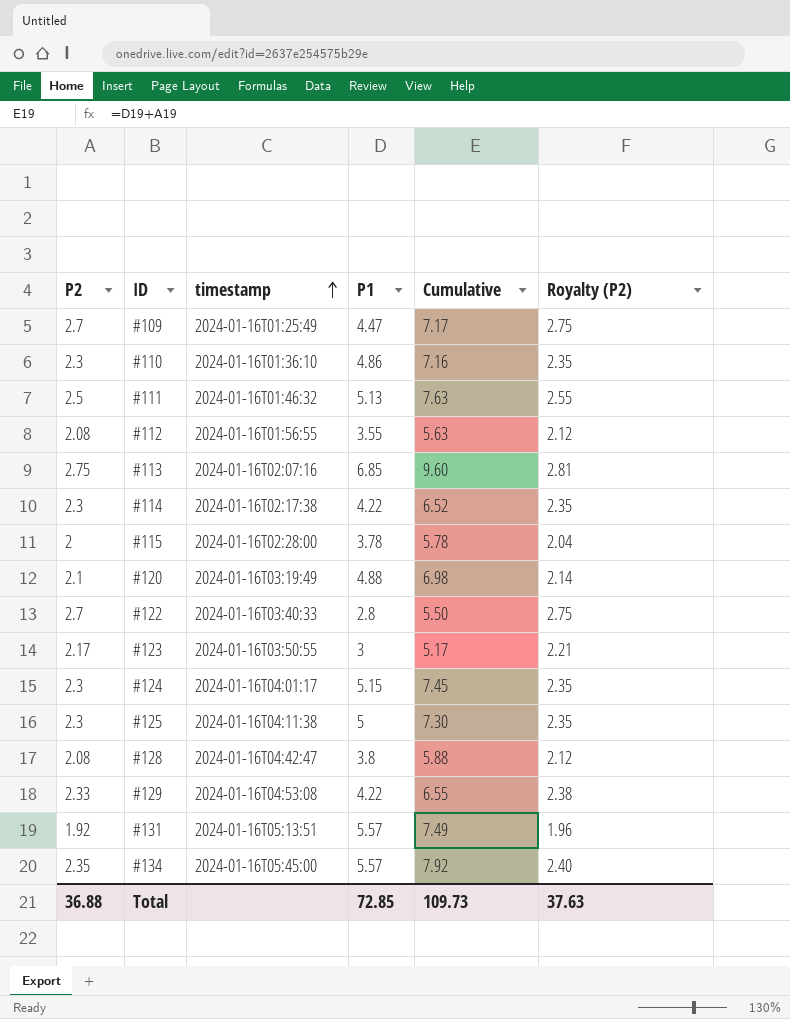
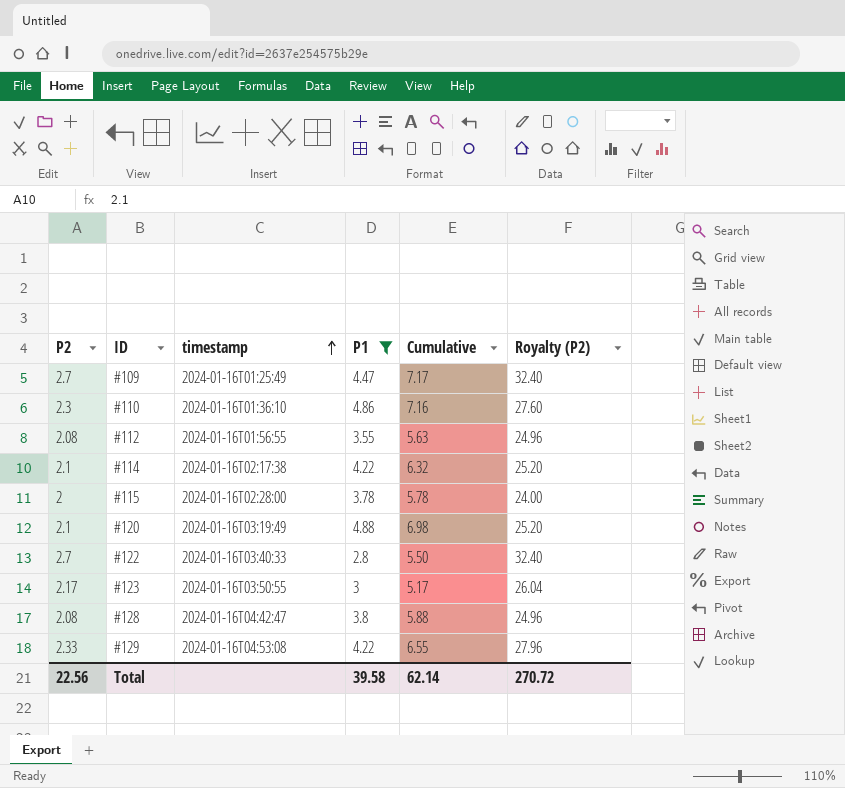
filter: none -> P1 <= 4.88
column Royalty (P2) | formula: [P2] * 1.02 -> [P2] * 12
#114 | P2: 2.3 -> 2.1
#114 | Cumulative: 6.52 -> 6.32
Total | P2: 36.88 -> 22.56
Total | P1: 72.85 -> 39.58
Total | Cumulative: 109.73 -> 62.14
Total | Royalty (P2): 37.63 -> 270.72

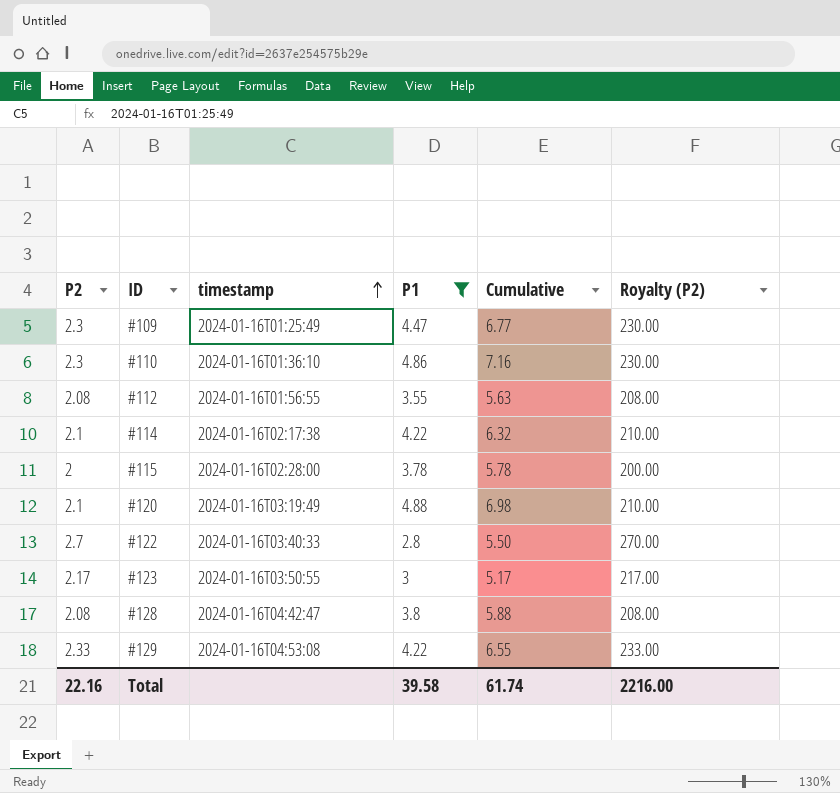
column Royalty (P2) | formula: [P2] * 12 -> [P2] * 100
#109 | P2: 2.7 -> 2.3
#109 | Cumulative: 7.17 -> 6.77
Total | P2: 22.56 -> 22.16
Total | Cumulative: 62.14 -> 61.74
Total | Royalty (P2): 270.72 -> 2216.00

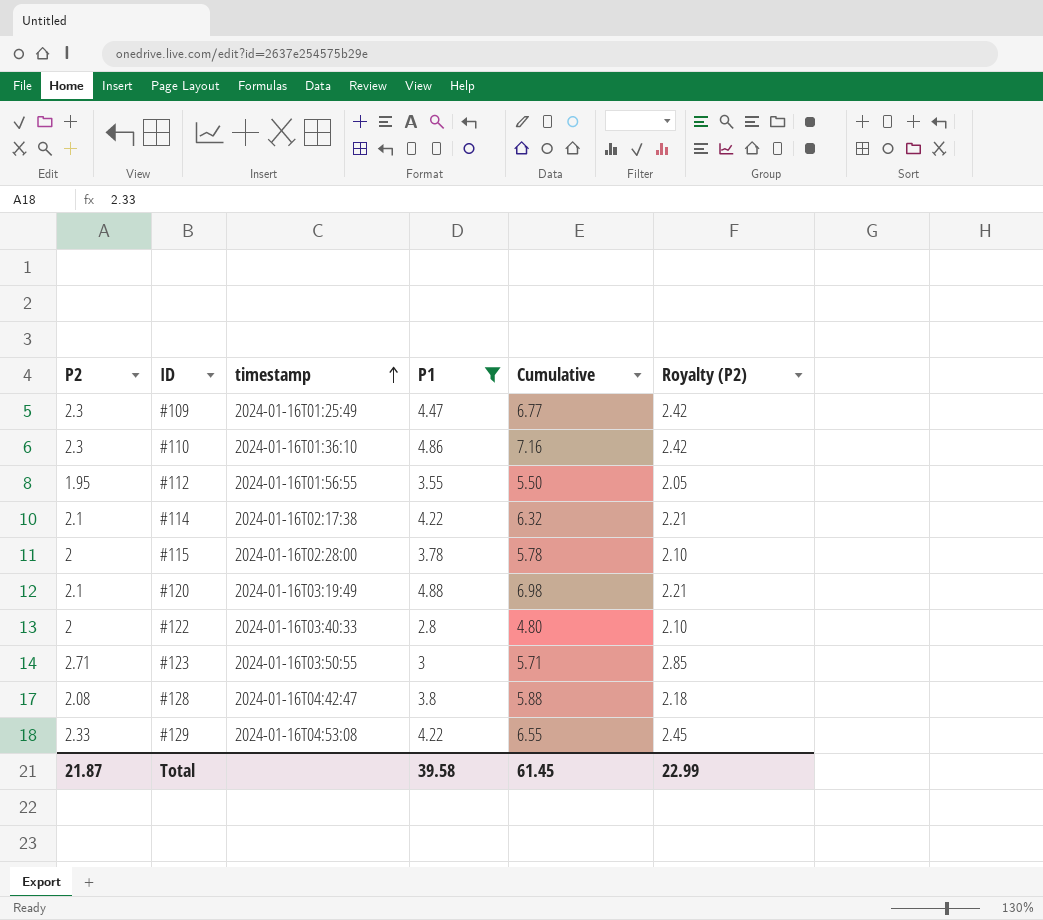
column Royalty (P2) | formula: [P2] * 100 -> [P2] * 1.05
#112 | P2: 2.08 -> 1.95
#112 | Cumulative: 5.63 -> 5.50
#122 | P2: 2.7 -> 2
#122 | Cumulative: 5.50 -> 4.80
#123 | P2: 2.17 -> 2.71
#123 | Cumulative: 5.17 -> 5.71
Total | P2: 22.16 -> 21.87
Total | Cumulative: 61.74 -> 61.45
Total | Royalty (P2): 2216.00 -> 22.99

